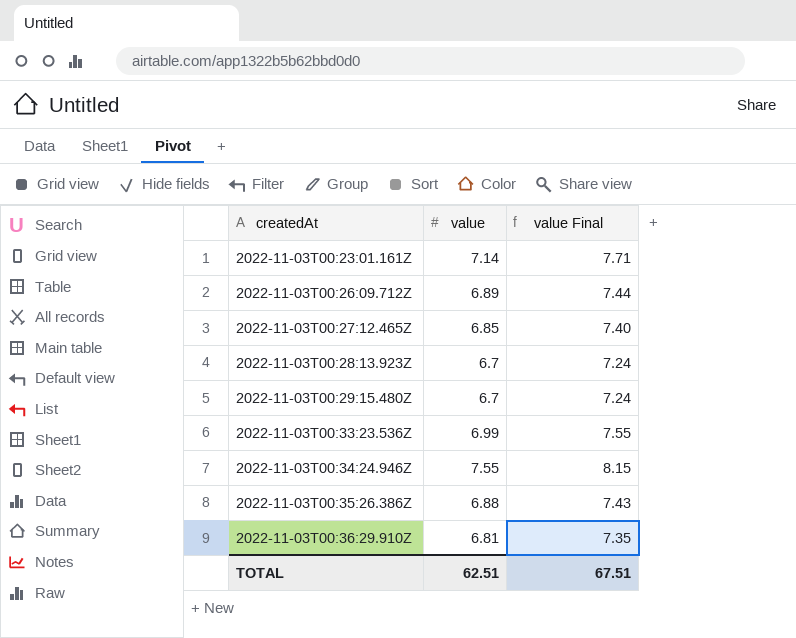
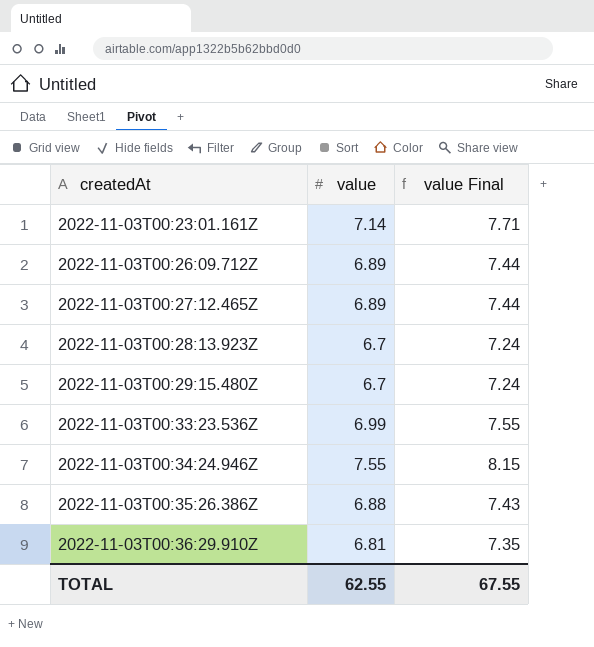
2022-11-03T00:27:12.465Z | value: 6.85 -> 6.89
2022-11-03T00:27:12.465Z | value Final: 7.40 -> 7.44
TOTAL | value: 62.51 -> 62.55
TOTAL | value Final: 67.51 -> 67.55

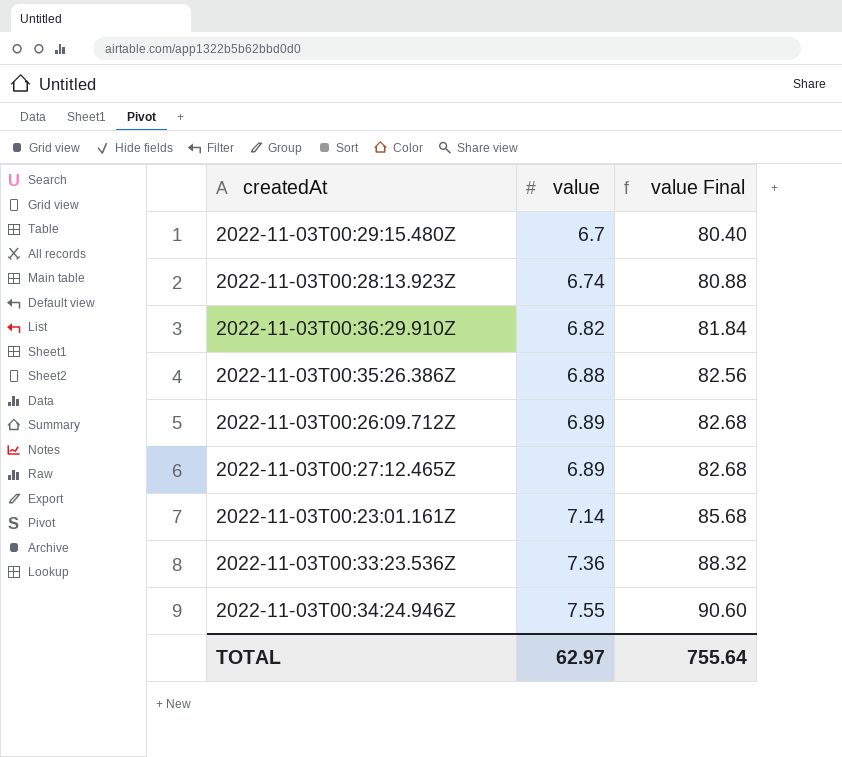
row order: createdAt ascending -> value ascending
column value Final | formula: [value] * 1.08 -> [value] * 12
2022-11-03T00:28:13.923Z | value: 6.7 -> 6.74
2022-11-03T00:36:29.910Z | value: 6.81 -> 6.82
2022-11-03T00:33:23.536Z | value: 6.99 -> 7.36
TOTAL | value: 62.55 -> 62.97
TOTAL | value Final: 67.55 -> 755.64

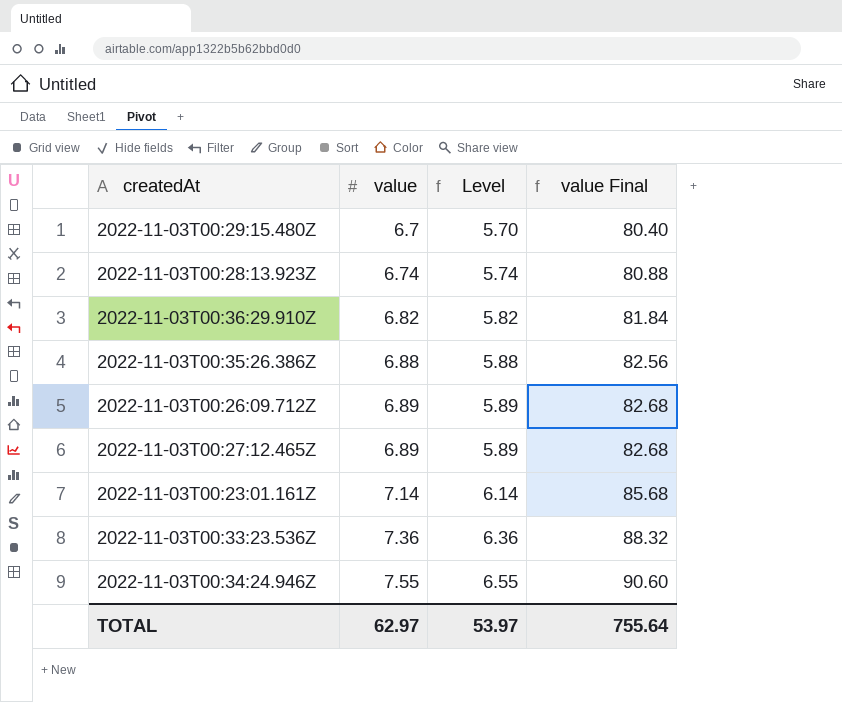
column Level | formula: none -> [value] - 1

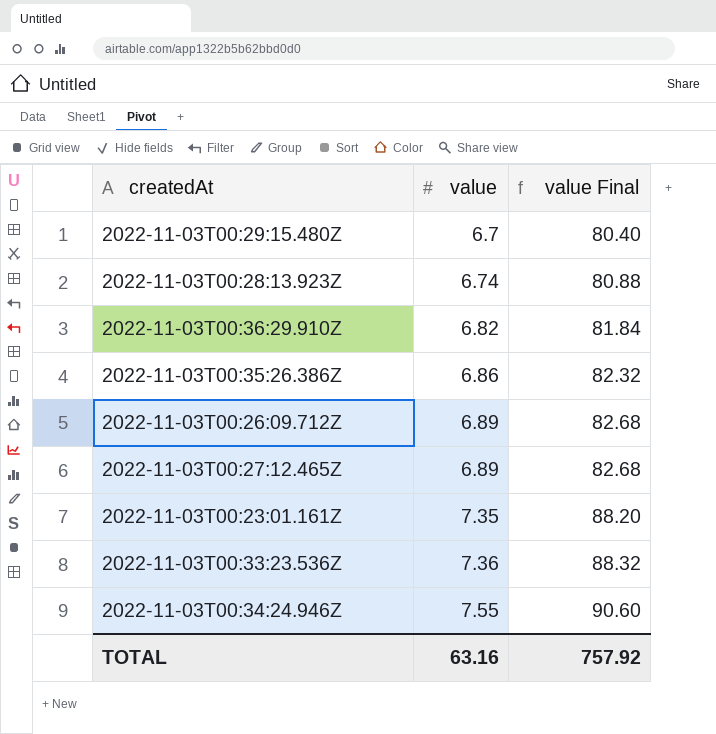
column Level | formula: [value] - 1 -> none
2022-11-03T00:35:26.386Z | value: 6.88 -> 6.86
2022-11-03T00:35:26.386Z | value Final: 82.56 -> 82.32
2022-11-03T00:23:01.161Z | value: 7.14 -> 7.35
2022-11-03T00:23:01.161Z | value Final: 85.68 -> 88.20
TOTAL | value: 62.97 -> 63.16
TOTAL | value Final: 755.64 -> 757.92

